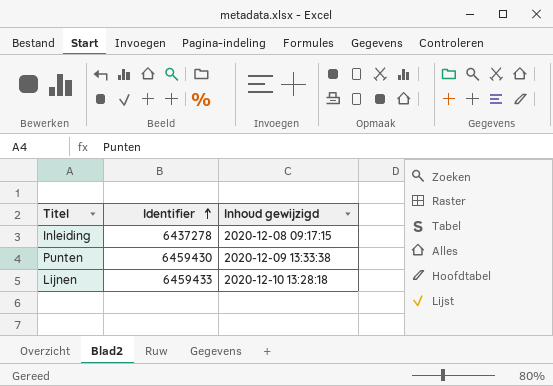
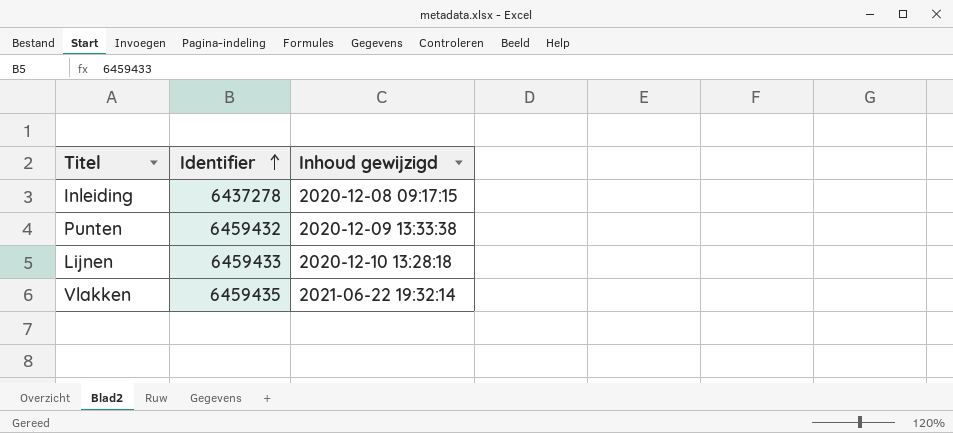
Punten | Identifier: 6459430 -> 6459432
row Vlakken: none -> 6459435 | 2021-06-22 19:32:14

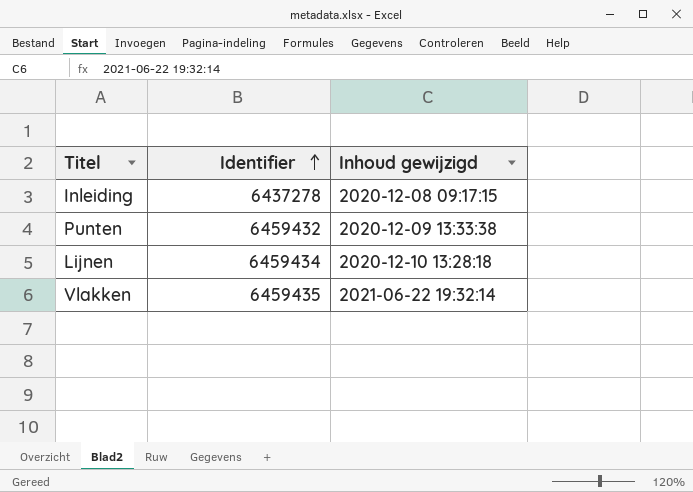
Lijnen | Identifier: 6459433 -> 6459434

